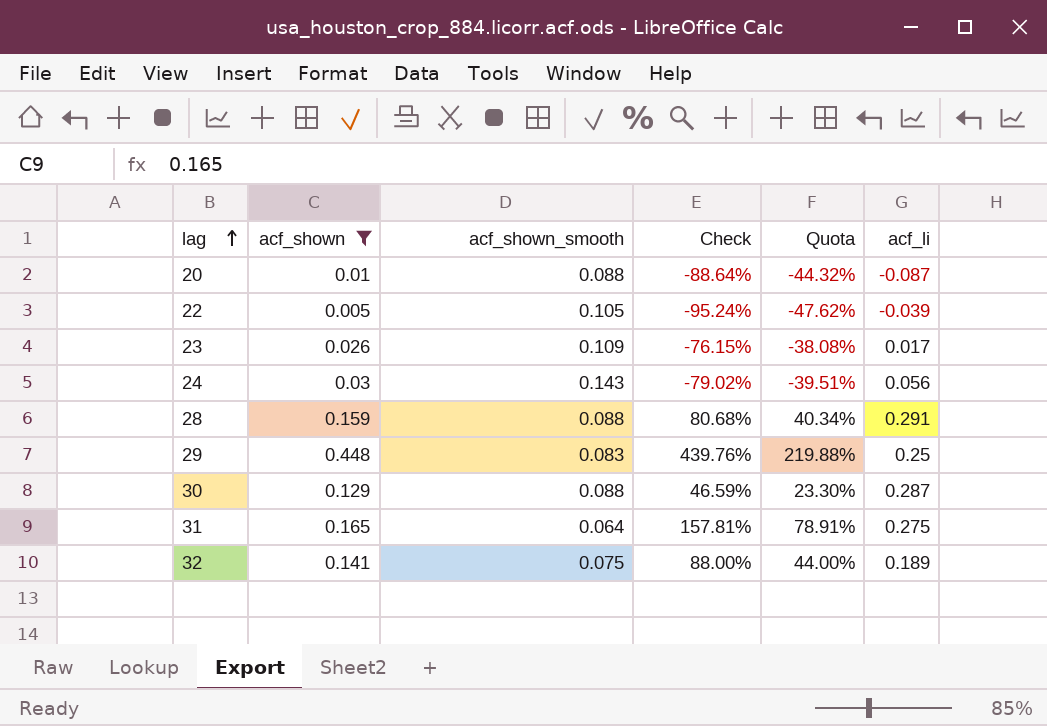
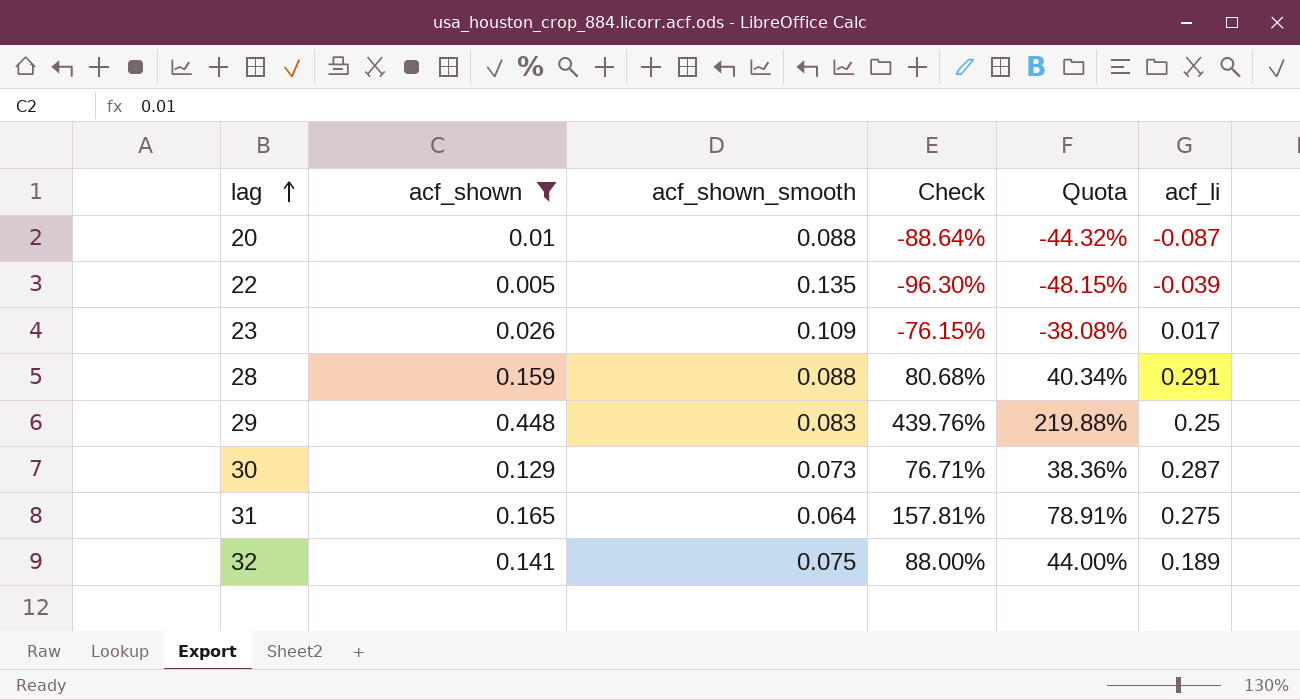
row 24: 0.03 | 0.143 | -79.02% | -39.51% | 0.056 -> none
22 | acf_shown_smooth: 0.105 -> 0.135
22 | Check: -95.24% -> -96.30%
22 | Quota: -47.62% -> -48.15%
30 | acf_shown_smooth: 0.088 -> 0.073
30 | Check: 46.59% -> 76.71%
30 | Quota: 23.30% -> 38.36%

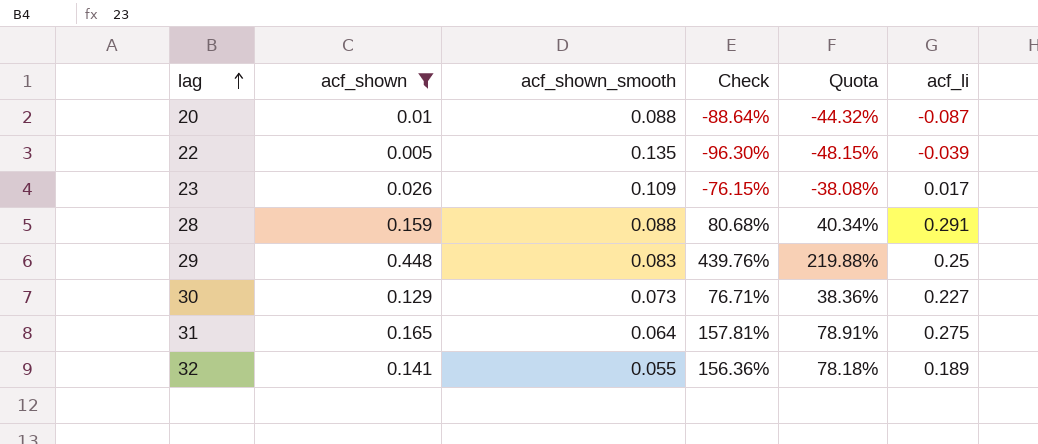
30 | acf_li: 0.287 -> 0.227
32 | acf_shown_smooth: 0.075 -> 0.055
32 | Check: 88.00% -> 156.36%
32 | Quota: 44.00% -> 78.18%

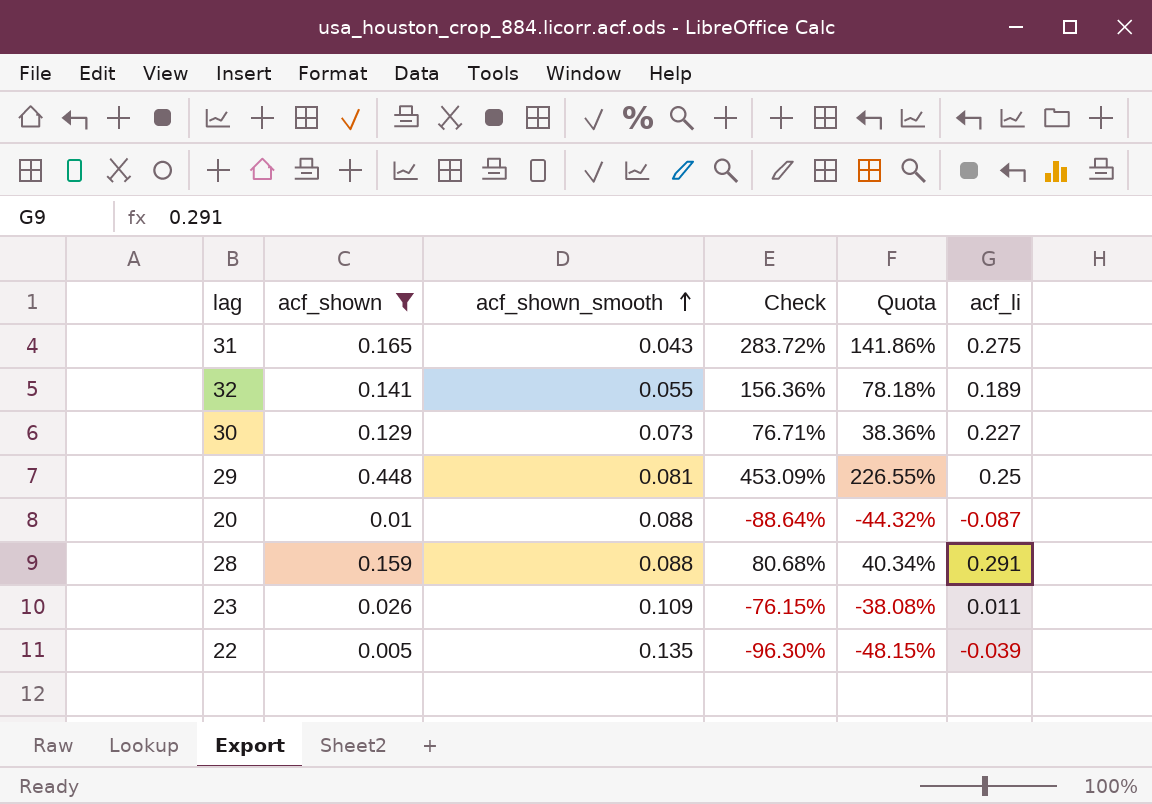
row order: lag ascending -> acf_shown_smooth ascending
31 | acf_shown_smooth: 0.064 -> 0.043
31 | Check: 157.81% -> 283.72%
31 | Quota: 78.91% -> 141.86%
29 | acf_shown_smooth: 0.083 -> 0.081
29 | Check: 439.76% -> 453.09%
29 | Quota: 219.88% -> 226.55%
23 | acf_li: 0.017 -> 0.011

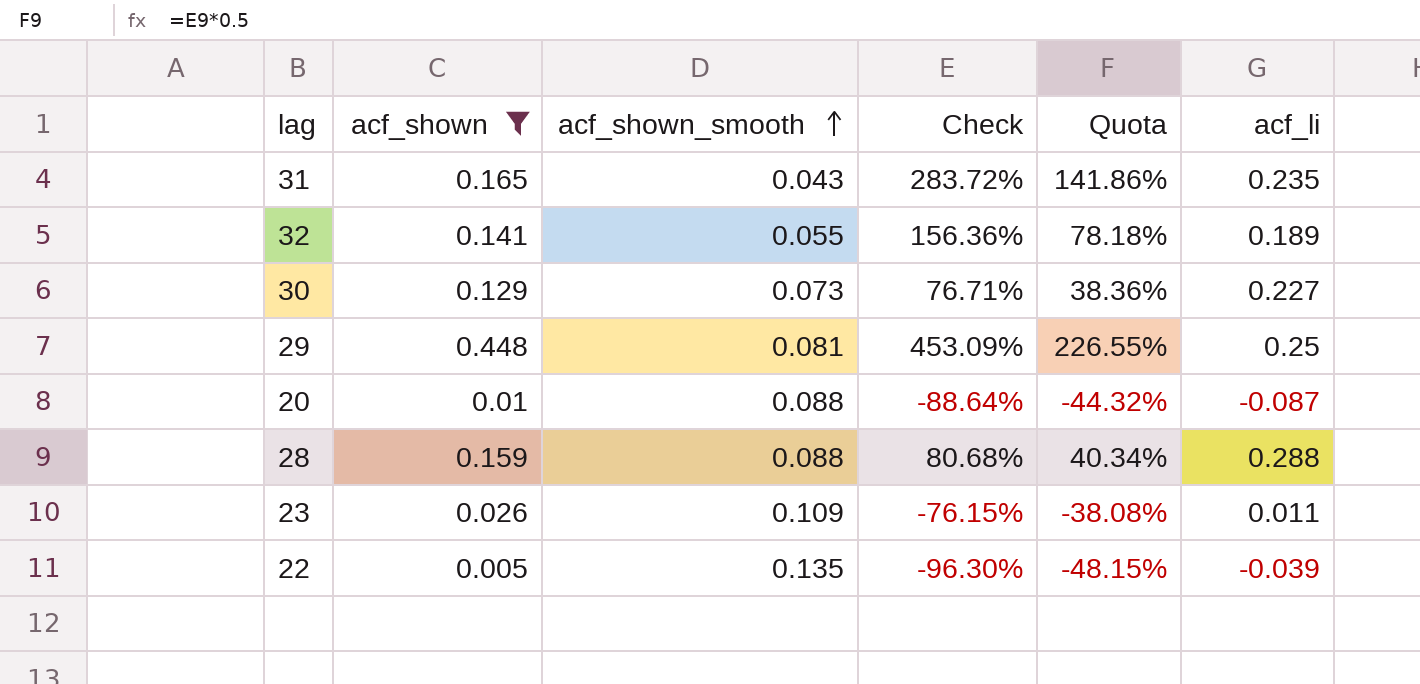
31 | acf_li: 0.275 -> 0.235
28 | acf_li: 0.291 -> 0.288

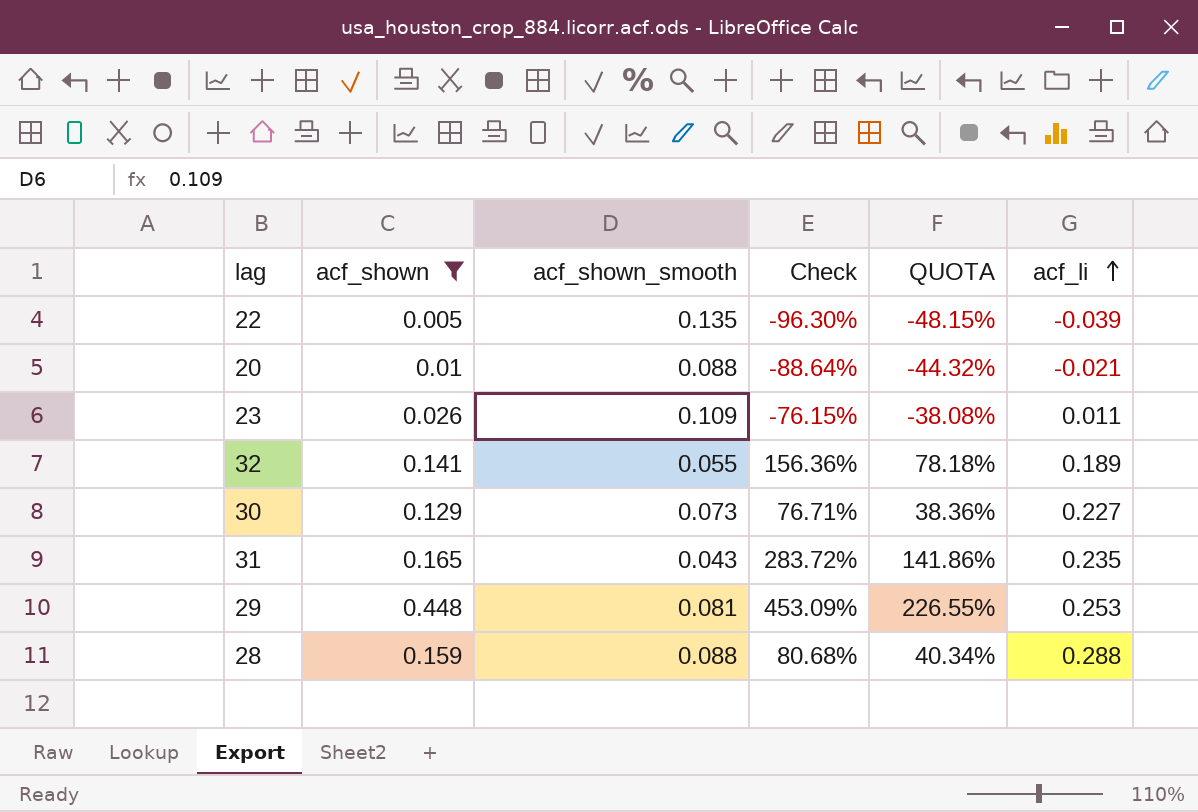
row order: acf_shown_smooth ascending -> acf_li ascending
column name: Quota -> QUOTA
20 | acf_li: -0.087 -> -0.021
29 | acf_li: 0.25 -> 0.253

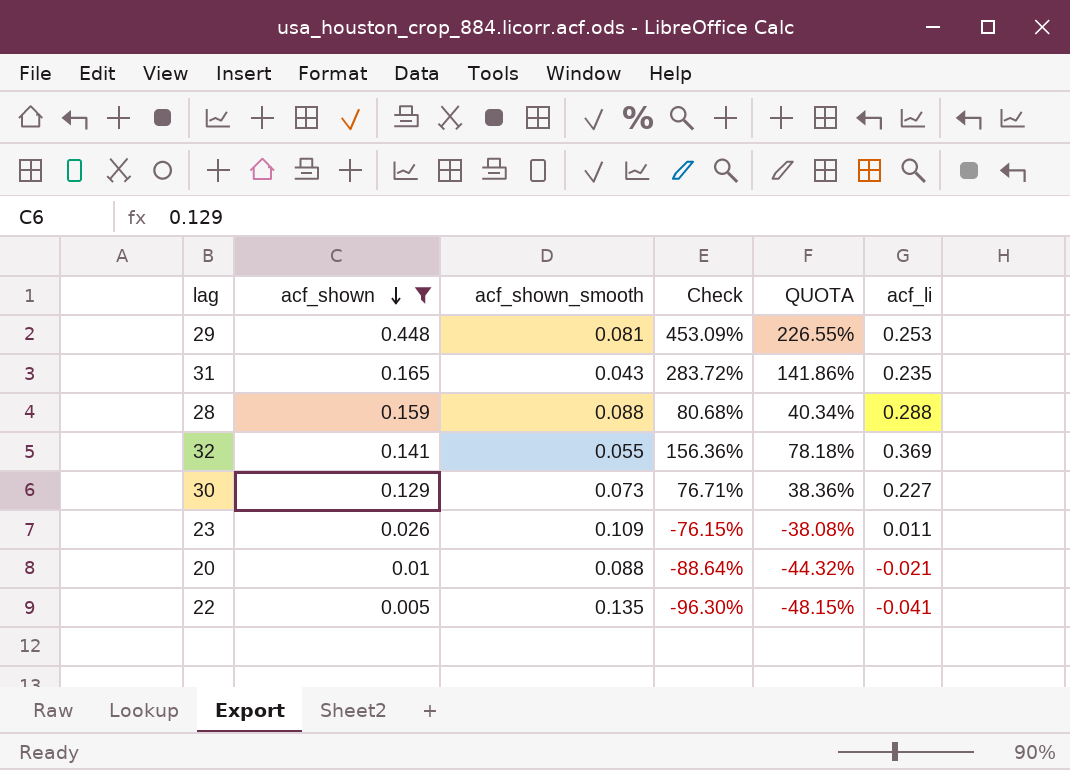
row order: acf_li ascending -> acf_shown descending
32 | acf_li: 0.189 -> 0.369
22 | acf_li: -0.039 -> -0.041

